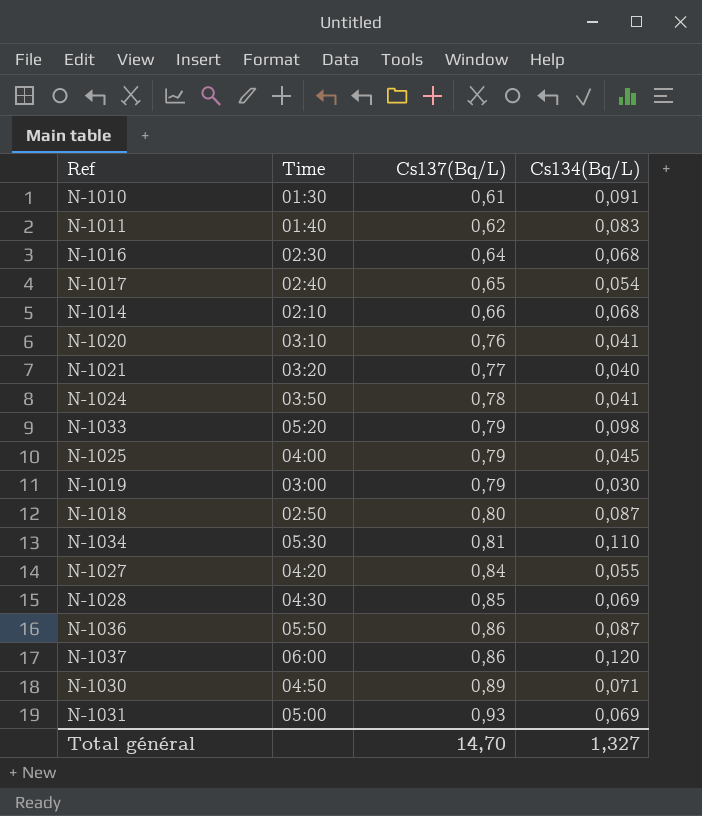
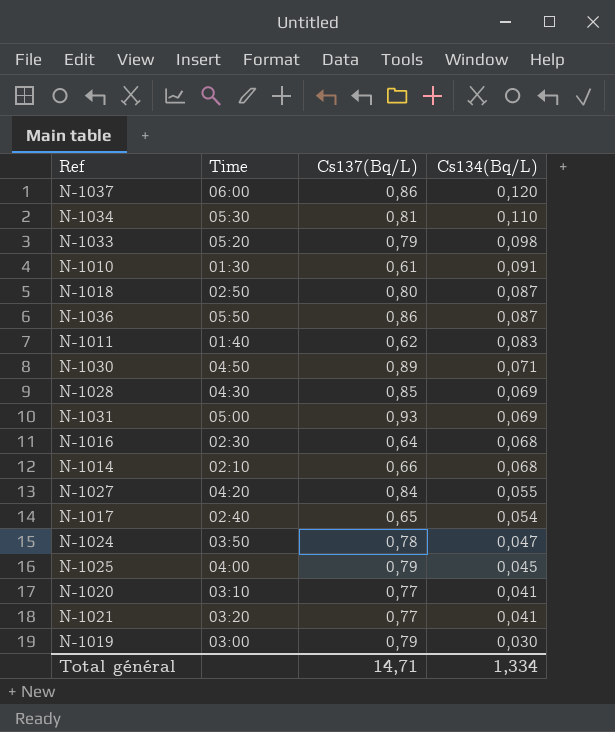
row order: Cs137(Bq/L) ascending -> Cs134(Bq/L) descending
N-1024 | Cs134(Bq/L): 0,041 -> 0,047
N-1020 | Cs137(Bq/L): 0,76 -> 0,77
N-1021 | Cs134(Bq/L): 0,040 -> 0,041
Total général | Cs137(Bq/L): 14,70 -> 14,71
Total général | Cs134(Bq/L): 1,327 -> 1,334

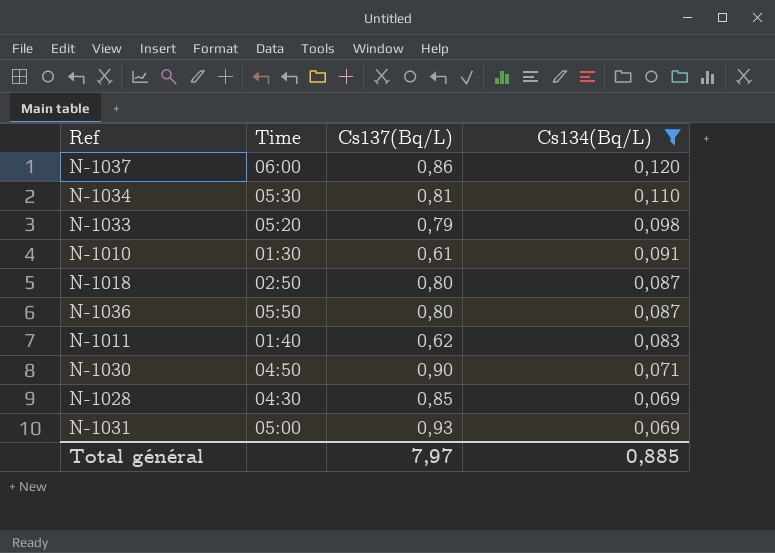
filter: none -> Cs134(Bq/L) >= 0,069
N-1036 | Cs137(Bq/L): 0,86 -> 0,80
N-1030 | Cs137(Bq/L): 0,89 -> 0,90
Total général | Cs137(Bq/L): 14,71 -> 7,97
Total général | Cs134(Bq/L): 1,334 -> 0,885

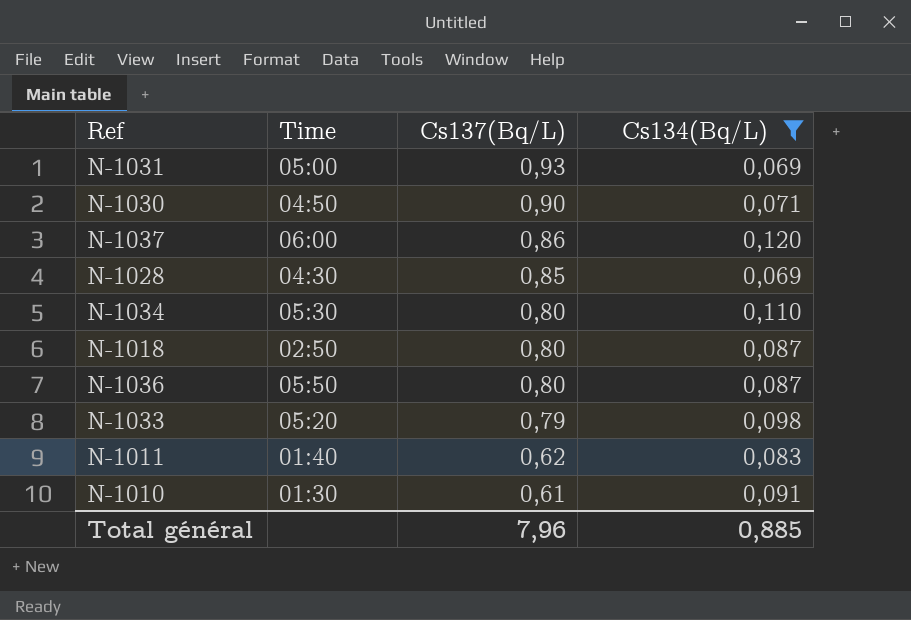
row order: Cs134(Bq/L) descending -> Cs137(Bq/L) descending
N-1034 | Cs137(Bq/L): 0,81 -> 0,80
Total général | Cs137(Bq/L): 7,97 -> 7,96

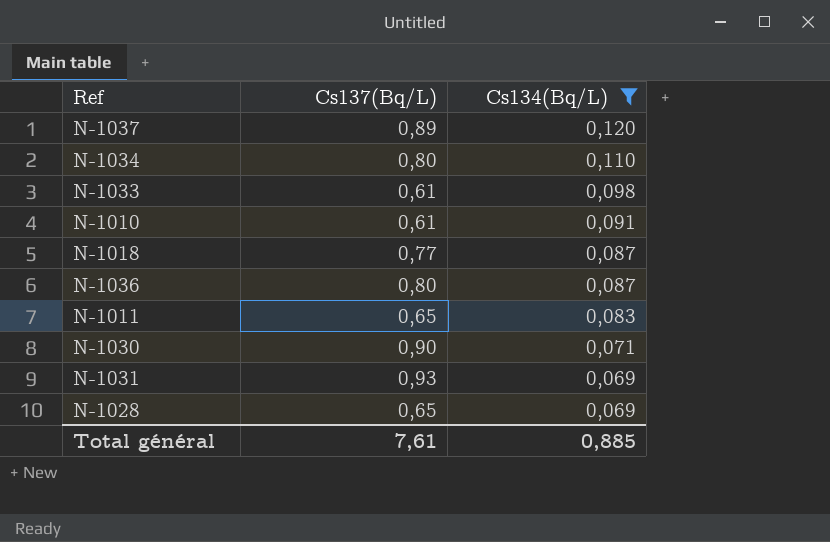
row order: Cs137(Bq/L) descending -> Cs134(Bq/L) descending
column Time | position: 2 -> none
N-1037 | Cs137(Bq/L): 0,86 -> 0,89
N-1033 | Cs137(Bq/L): 0,79 -> 0,61
N-1018 | Cs137(Bq/L): 0,80 -> 0,77
N-1011 | Cs137(Bq/L): 0,62 -> 0,65
N-1028 | Cs137(Bq/L): 0,85 -> 0,65
Total général | Cs137(Bq/L): 7,96 -> 7,61

